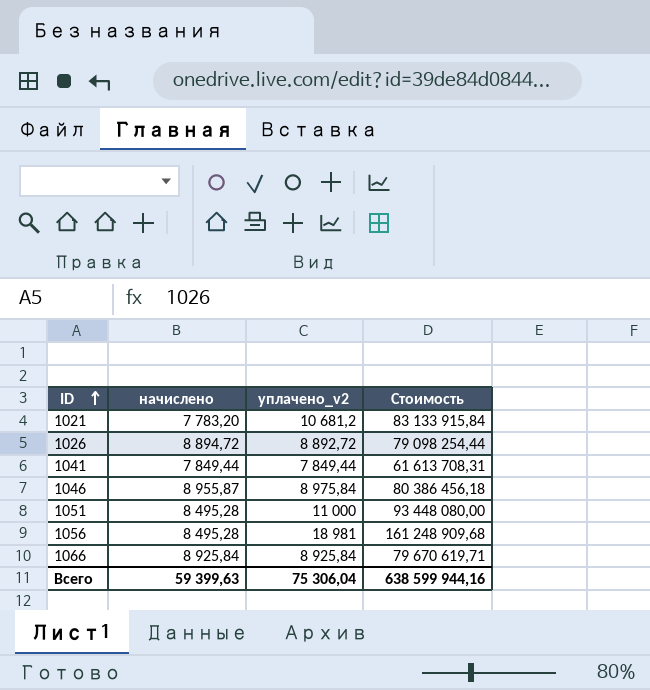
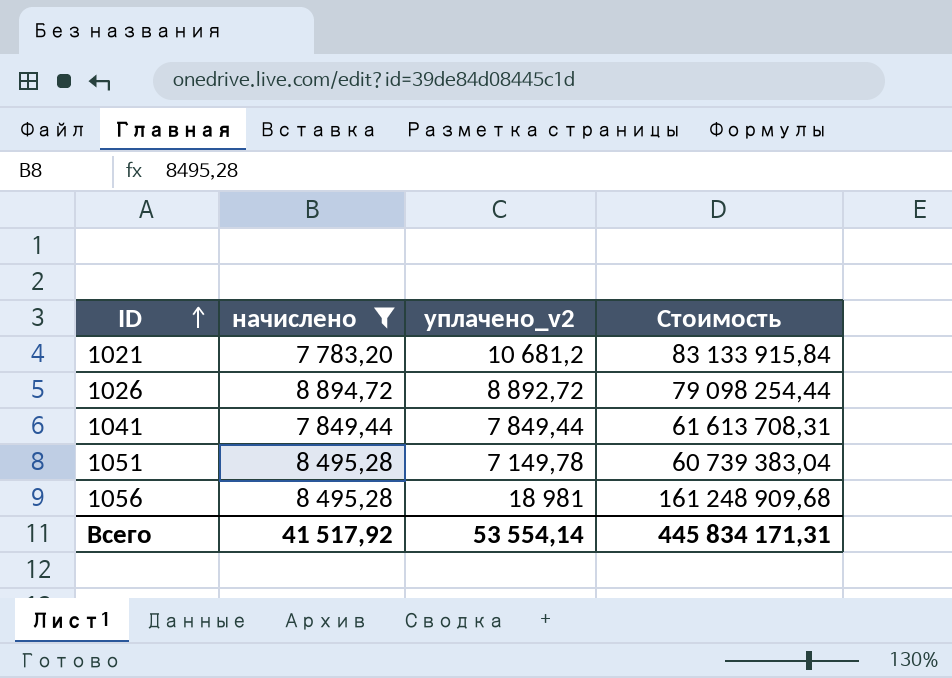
filter: none -> начислено <= 8 894,72
1051 | уплачено_v2: 11 000 -> 7 149,78
1051 | Стоимость: 93 448 080,00 -> 60 739 383,04
Всего | начислено: 59 399,63 -> 41 517,92
Всего | уплачено_v2: 75 306,04 -> 53 554,14
Всего | Стоимость: 638 599 944,16 -> 445 834 171,31

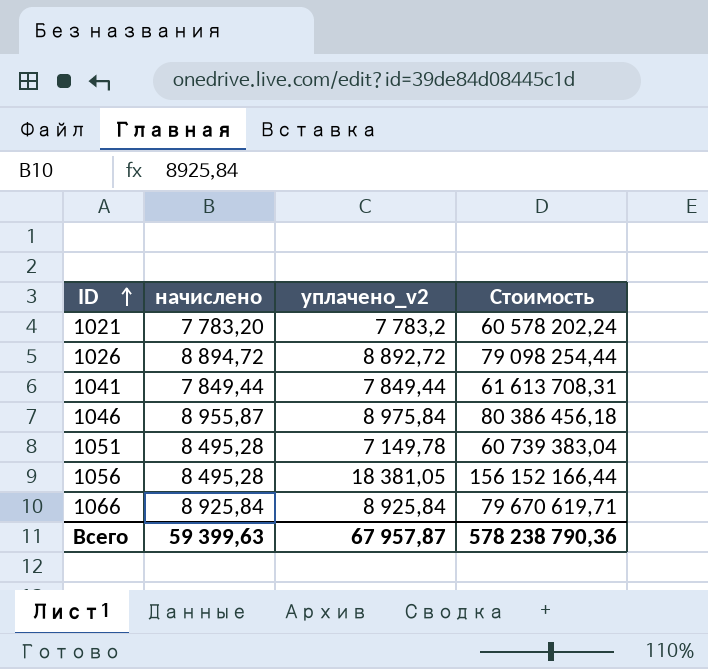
filter: начислено <= 8 894,72 -> none
1021 | уплачено_v2: 10 681,2 -> 7 783,2
1021 | Стоимость: 83 133 915,84 -> 60 578 202,24
1056 | уплачено_v2: 18 981 -> 18 381,05
1056 | Стоимость: 161 248 909,68 -> 156 152 166,44
Всего | начислено: 41 517,92 -> 59 399,63
Всего | уплачено_v2: 53 554,14 -> 67 957,87
Всего | Стоимость: 445 834 171,31 -> 578 238 790,36

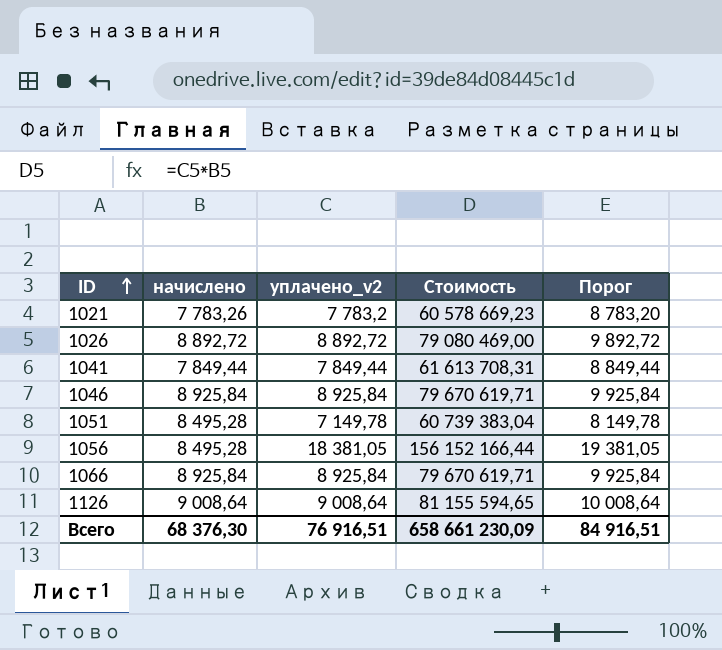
column Порог | formula: none -> [уплачено_v2] + 1000
1021 | начислено: 7 783,20 -> 7 783,26
1021 | Стоимость: 60 578 202,24 -> 60 578 669,23
1026 | начислено: 8 894,72 -> 8 892,72
1026 | Стоимость: 79 098 254,44 -> 79 080 469,00
1046 | начислено: 8 955,87 -> 8 925,84
1046 | уплачено_v2: 8 975,84 -> 8 925,84
1046 | Стоимость: 80 386 456,18 -> 79 670 619,71
row 1126: none -> 9 008,64 | 9 008,64 | 81 155 594,65 | 10 008,64
Всего | начислено: 59 399,63 -> 68 376,30
Всего | уплачено_v2: 67 957,87 -> 76 916,51
Всего | Стоимость: 578 238 790,36 -> 658 661 230,09

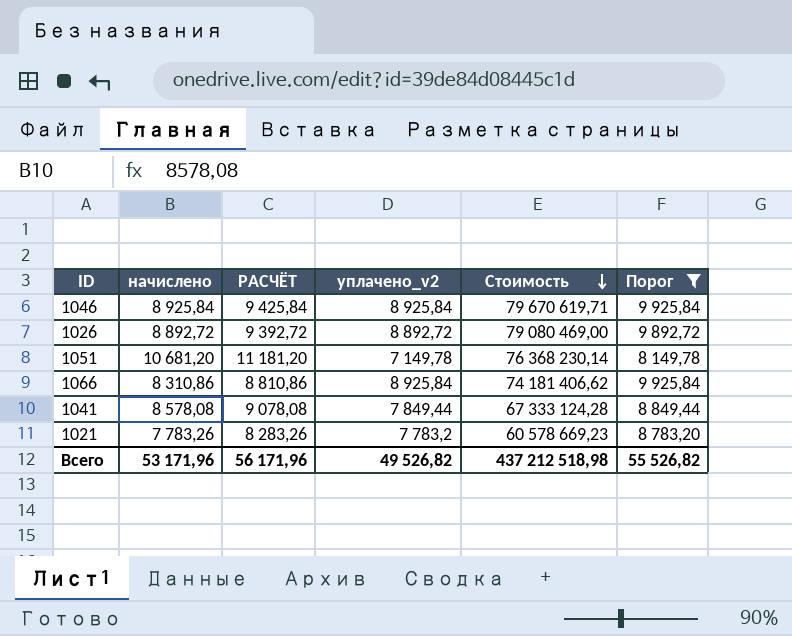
filter: none -> Порог <= 9 925,84
row order: ID ascending -> Стоимость descending
column РАСЧЁТ | formula: none -> [начислено] + 500
1051 | начислено: 8 495,28 -> 10 681,20
1051 | Стоимость: 60 739 383,04 -> 76 368 230,14
1066 | начислено: 8 925,84 -> 8 310,86
1066 | Стоимость: 79 670 619,71 -> 74 181 406,62
1041 | начислено: 7 849,44 -> 8 578,08
1041 | Стоимость: 61 613 708,31 -> 67 333 124,28
Всего | начислено: 68 376,30 -> 53 171,96
Всего | уплачено_v2: 76 916,51 -> 49 526,82
Всего | Стоимость: 658 661 230,09 -> 437 212 518,98
Всего | Порог: 84 916,51 -> 55 526,82

